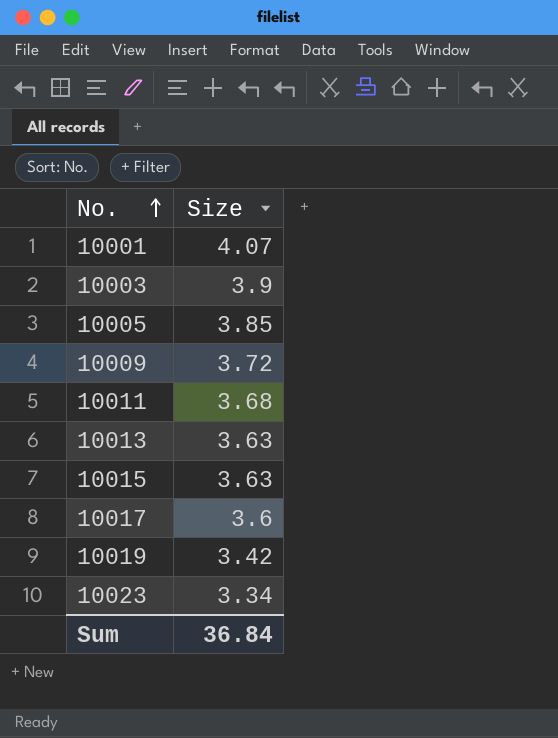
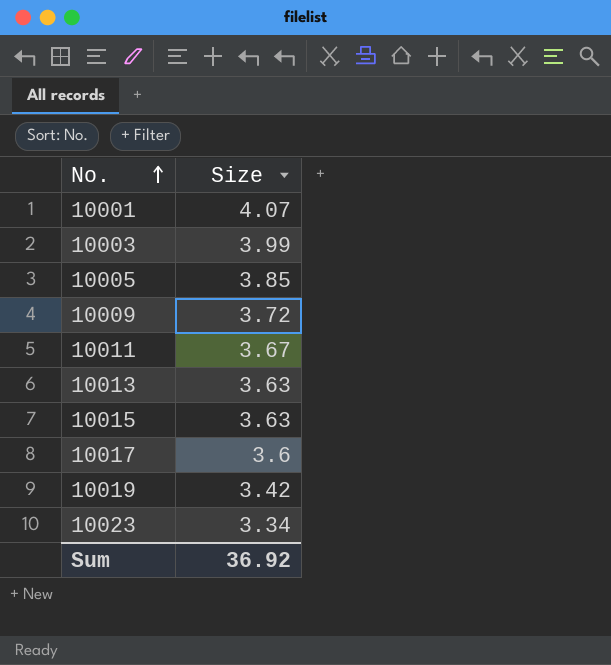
10003 | Size: 3.9 -> 3.99
10011 | Size: 3.68 -> 3.67
Sum | Size: 36.84 -> 36.92

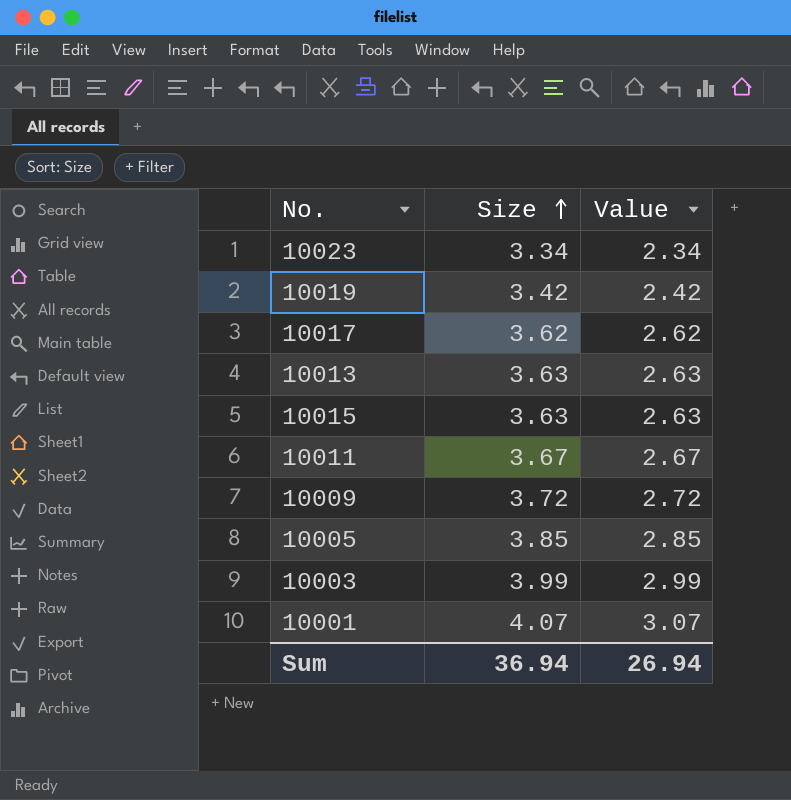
row order: No. ascending -> Size ascending
column Value | formula: none -> [Size] - 1
10017 | Size: 3.6 -> 3.62
Sum | Size: 36.92 -> 36.94

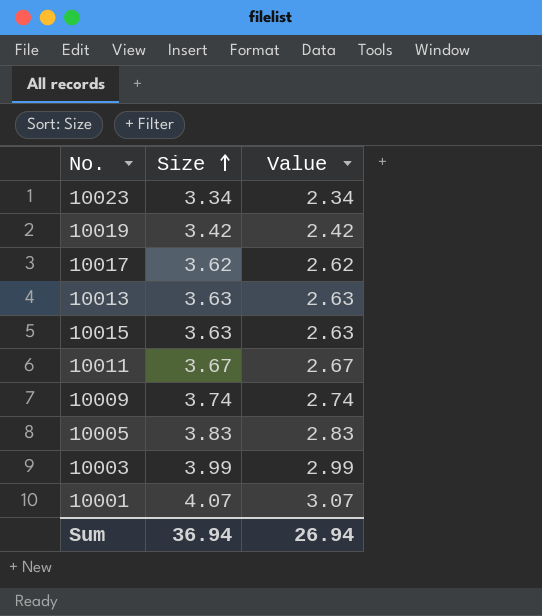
10009 | Size: 3.72 -> 3.74
10009 | Value: 2.72 -> 2.74
10005 | Size: 3.85 -> 3.83
10005 | Value: 2.85 -> 2.83

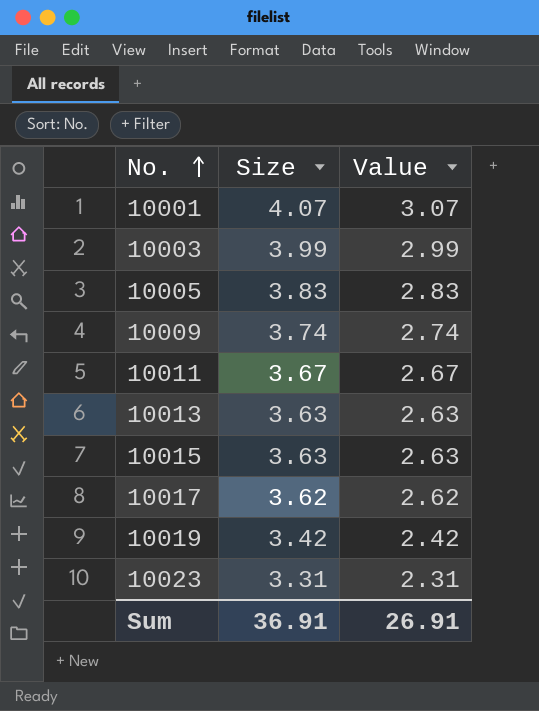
row order: Size ascending -> No. ascending
10023 | Size: 3.34 -> 3.31
10023 | Value: 2.34 -> 2.31
Sum | Size: 36.94 -> 36.91
Sum | Value: 26.94 -> 26.91

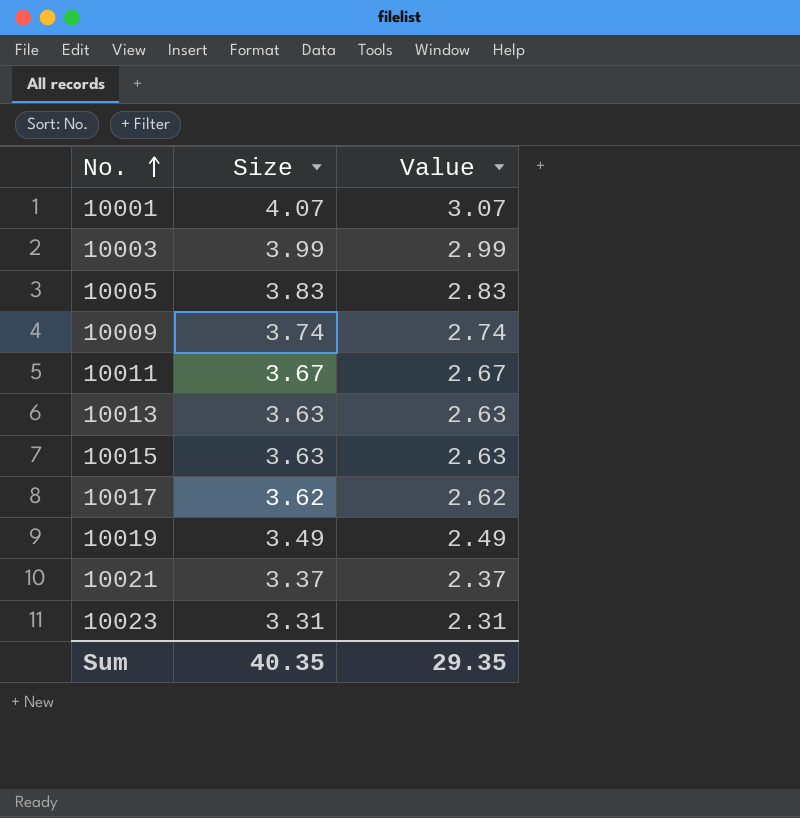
10019 | Size: 3.42 -> 3.49
10019 | Value: 2.42 -> 2.49
row 10021: none -> 3.37 | 2.37
Sum | Size: 36.91 -> 40.35
Sum | Value: 26.91 -> 29.35

